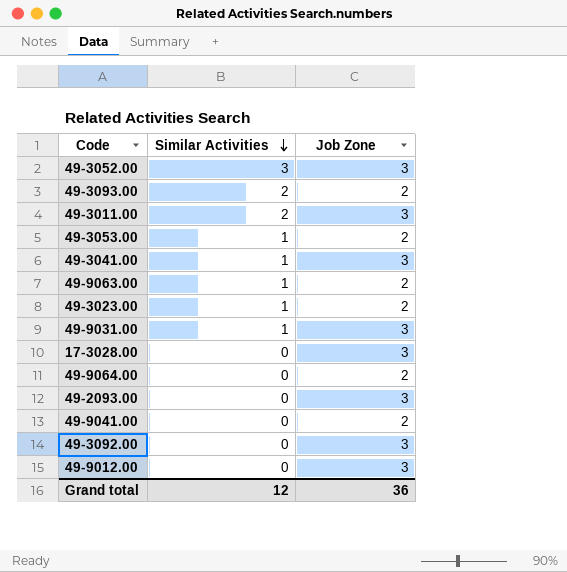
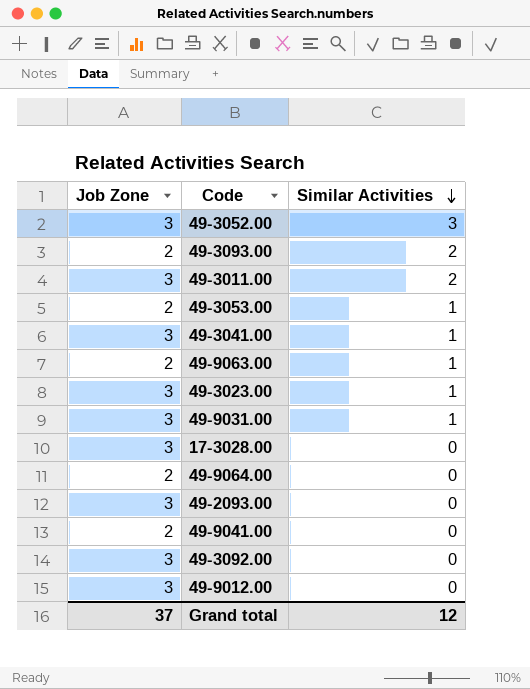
column Job Zone | position: 3 -> 1
49-3023.00 | Job Zone: 2 -> 3
Grand total | Job Zone: 36 -> 37

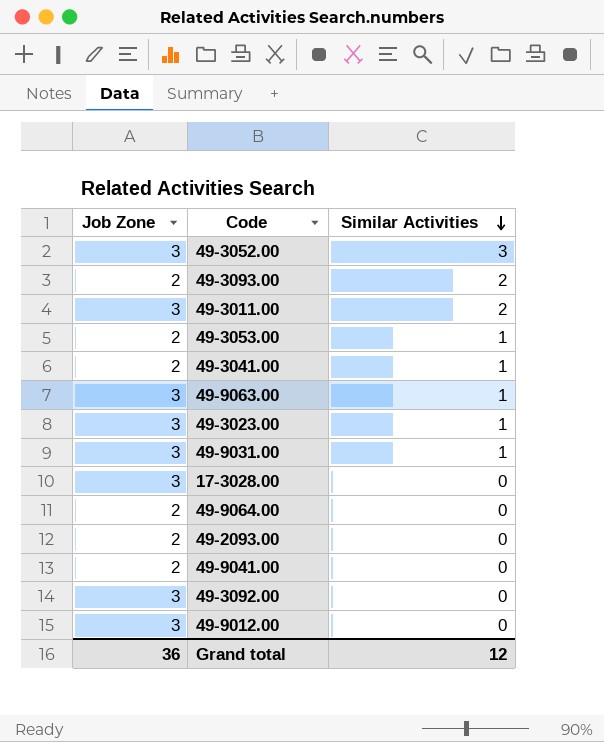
49-3041.00 | Job Zone: 3 -> 2
49-9063.00 | Job Zone: 2 -> 3
49-2093.00 | Job Zone: 3 -> 2
Grand total | Job Zone: 37 -> 36

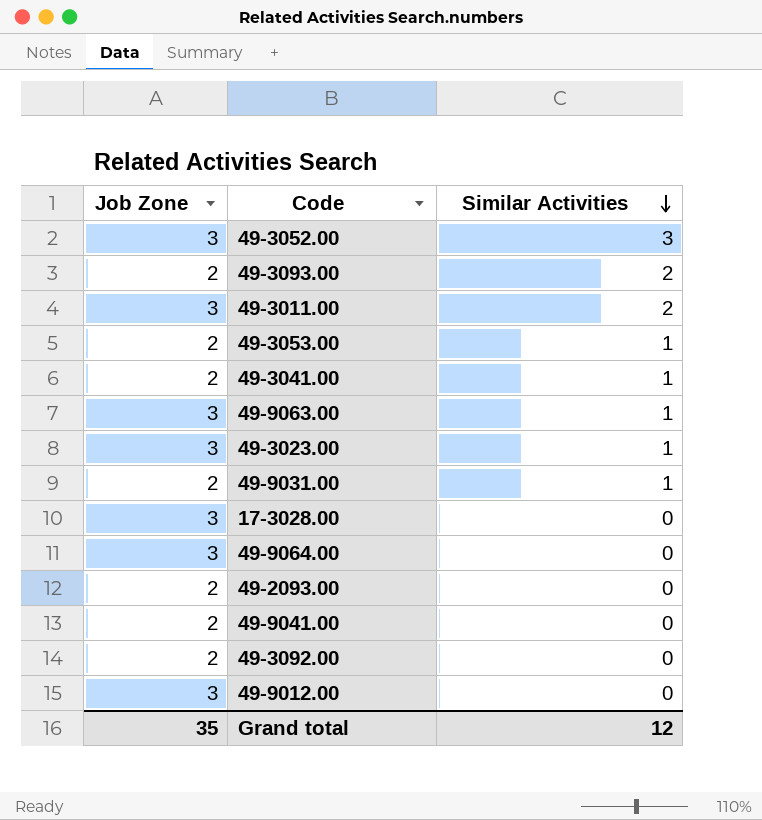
49-9031.00 | Job Zone: 3 -> 2
49-9064.00 | Job Zone: 2 -> 3
49-3092.00 | Job Zone: 3 -> 2
Grand total | Job Zone: 36 -> 35

